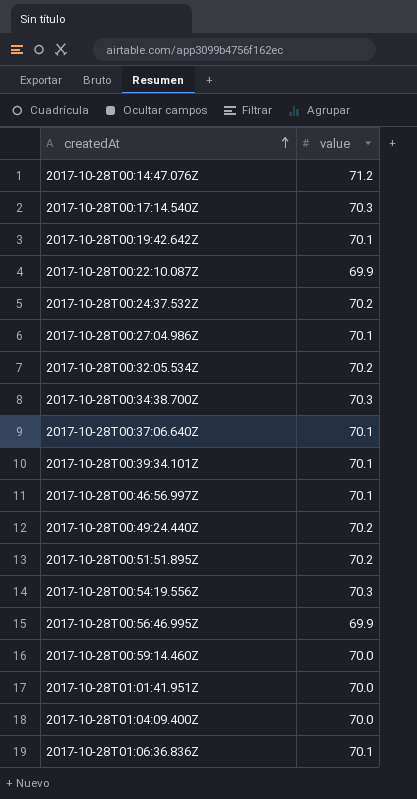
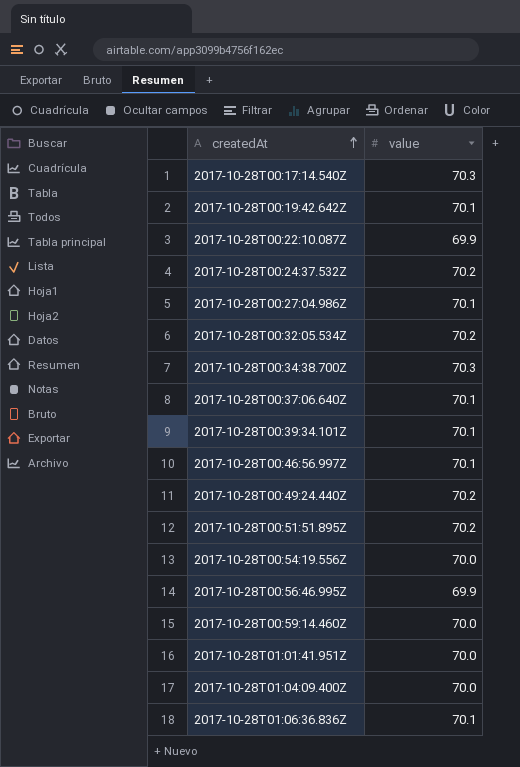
row 2017-10-28T00:14:47.076Z: 71.2 -> none
2017-10-28T00:54:19.556Z | value: 70.3 -> 70.0

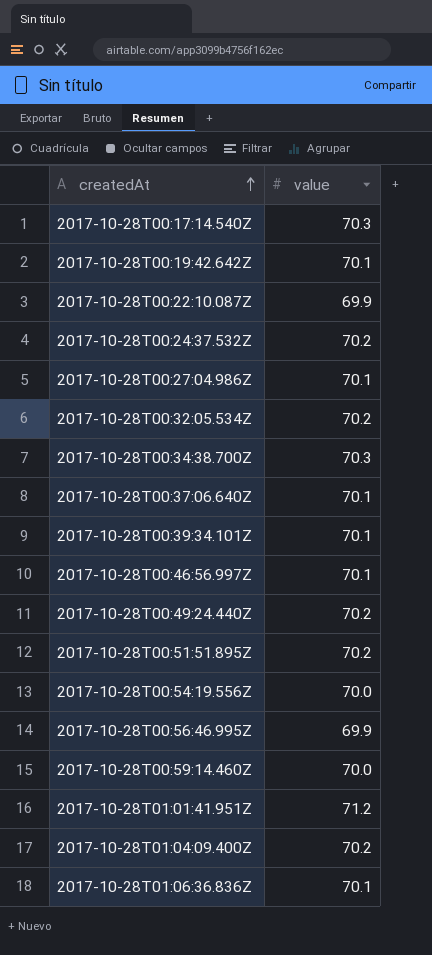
2017-10-28T01:01:41.951Z | value: 70.0 -> 71.2
2017-10-28T01:04:09.400Z | value: 70.0 -> 70.2

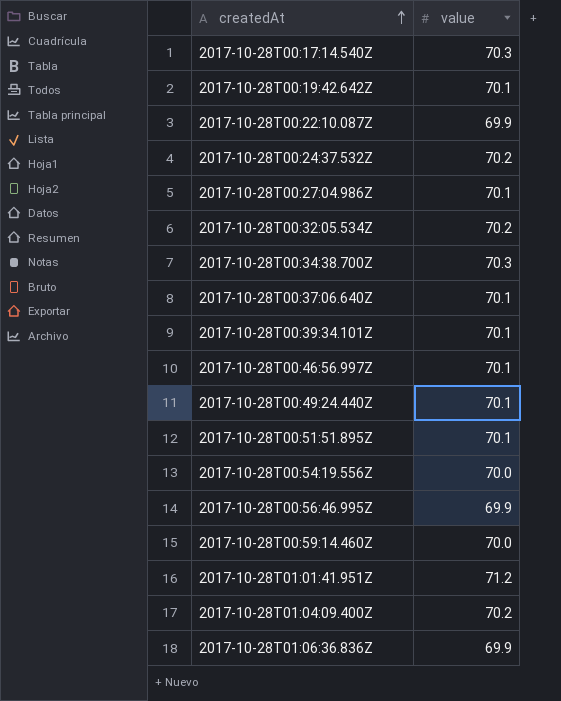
2017-10-28T00:49:24.440Z | value: 70.2 -> 70.1
2017-10-28T00:51:51.895Z | value: 70.2 -> 70.1
2017-10-28T01:06:36.836Z | value: 70.1 -> 69.9

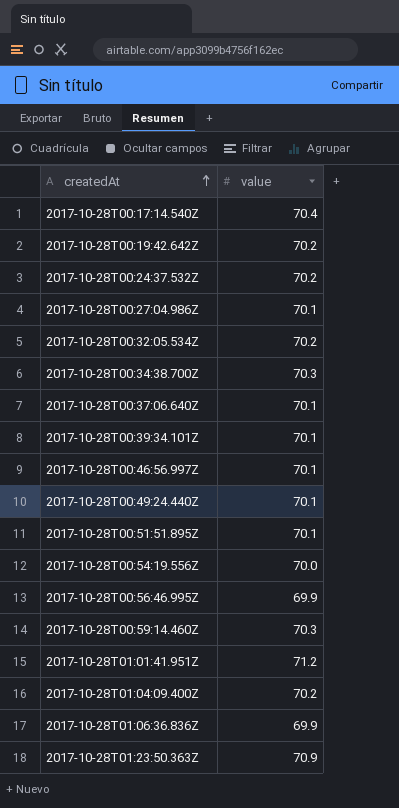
row 2017-10-28T00:22:10.087Z: 69.9 -> none
2017-10-28T00:17:14.540Z | value: 70.3 -> 70.4
2017-10-28T00:19:42.642Z | value: 70.1 -> 70.2
2017-10-28T00:59:14.460Z | value: 70.0 -> 70.3
row 2017-10-28T01:23:50.363Z: none -> 70.9

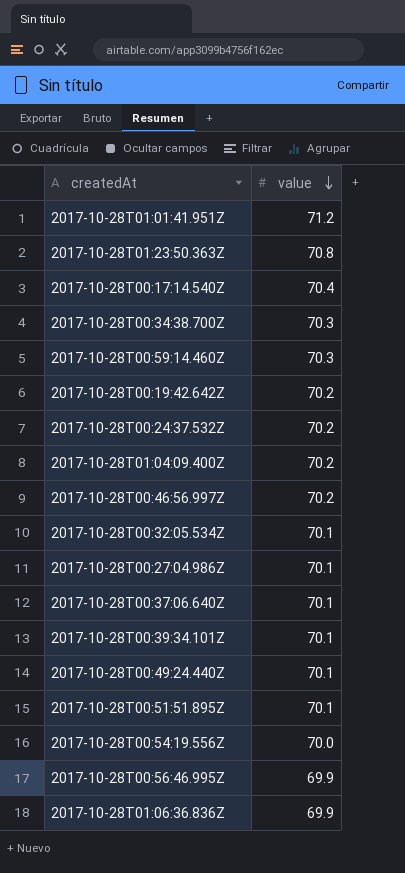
row order: createdAt ascending -> value descending
2017-10-28T01:23:50.363Z | value: 70.9 -> 70.8
2017-10-28T00:46:56.997Z | value: 70.1 -> 70.2
2017-10-28T00:32:05.534Z | value: 70.2 -> 70.1

